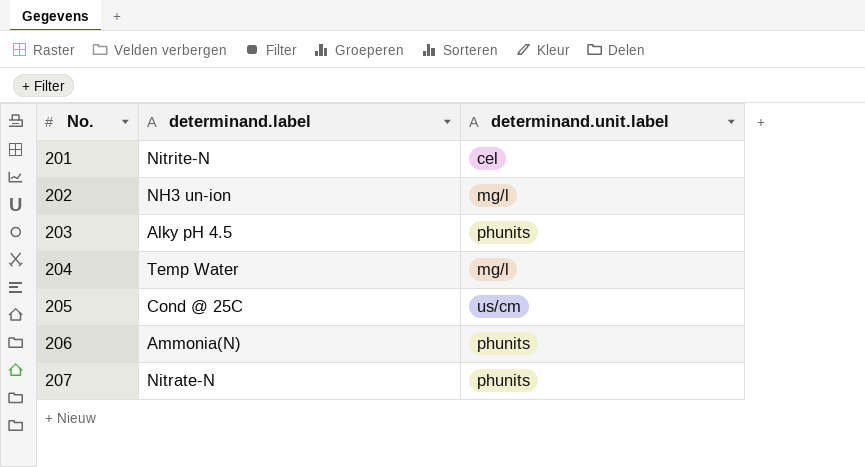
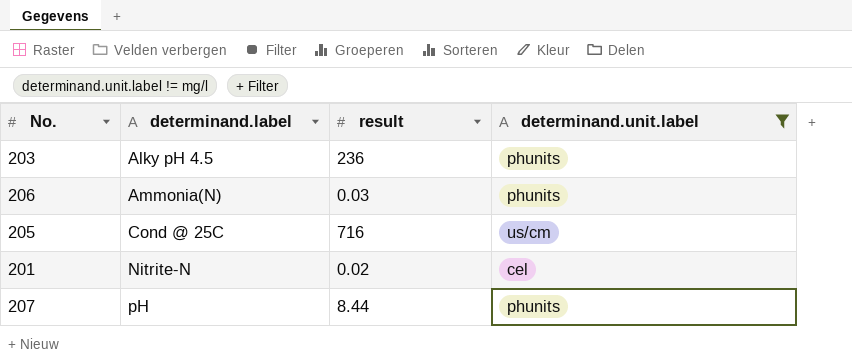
filter: none -> determinand.unit.label != mg/l
row order: No. ascending -> determinand.label ascending
column result | position: none -> 3
207 | determinand.label: Nitrate-N -> pH

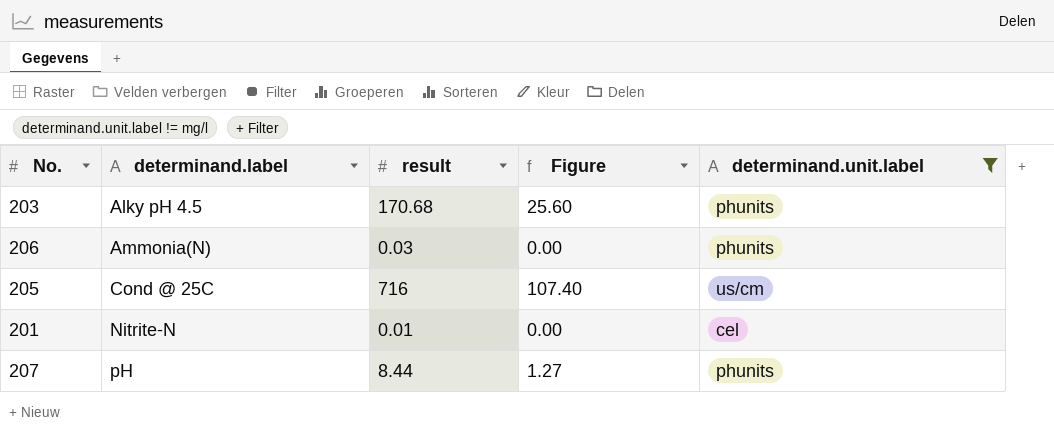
column Figure | formula: none -> [result] * 0.15
203 | result: 236 -> 170.68
201 | result: 0.02 -> 0.01

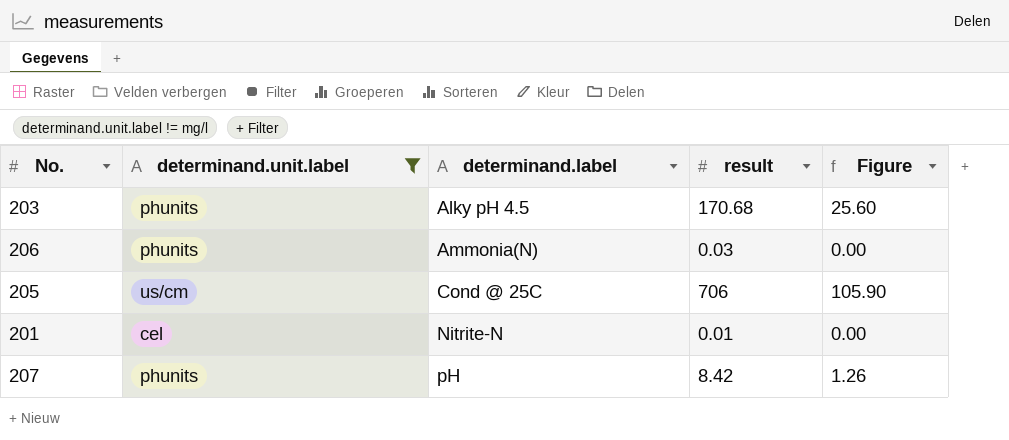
column determinand.unit.label | position: 5 -> 2
205 | result: 716 -> 706
205 | Figure: 107.40 -> 105.90
207 | result: 8.44 -> 8.42
207 | Figure: 1.27 -> 1.26

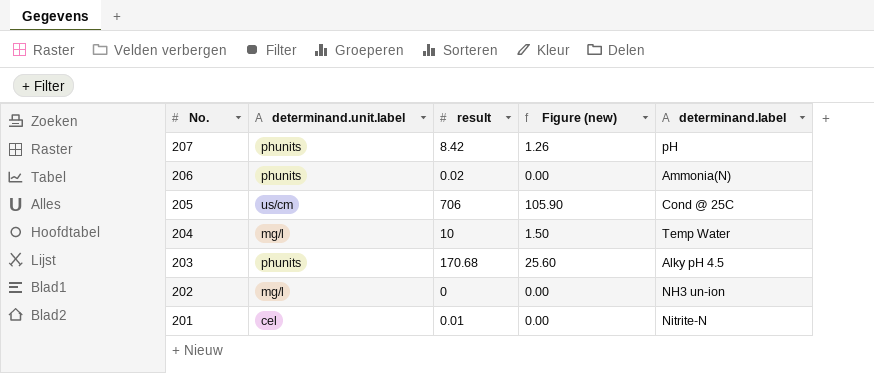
filter: determinand.unit.label != mg/l -> none
row order: determinand.label ascending -> No. descending
column name: Figure -> Figure (new)
column determinand.label | position: 3 -> 5
206 | result: 0.03 -> 0.02

